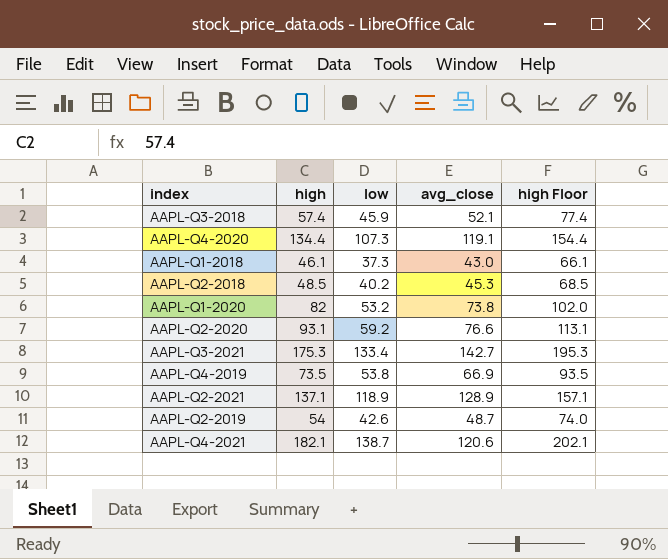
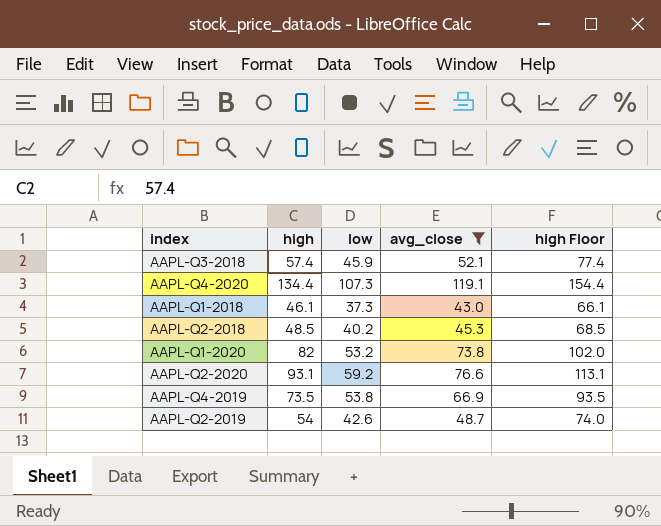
filter: none -> avg_close <= 119.1

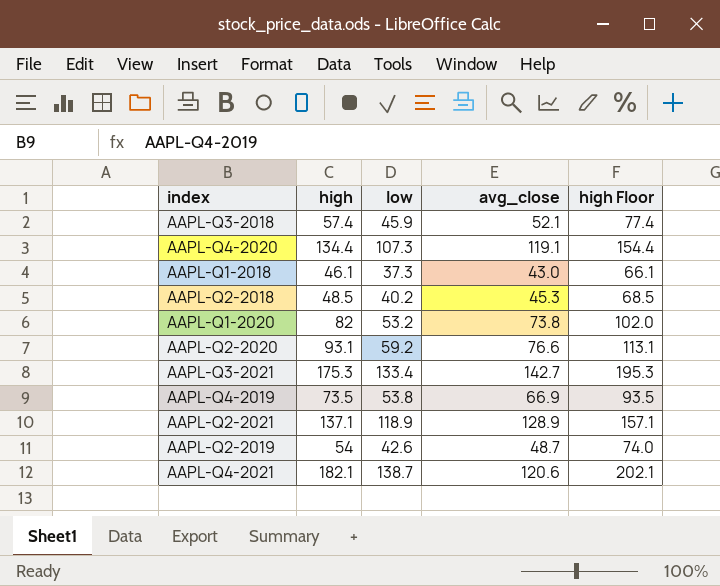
filter: avg_close <= 119.1 -> none

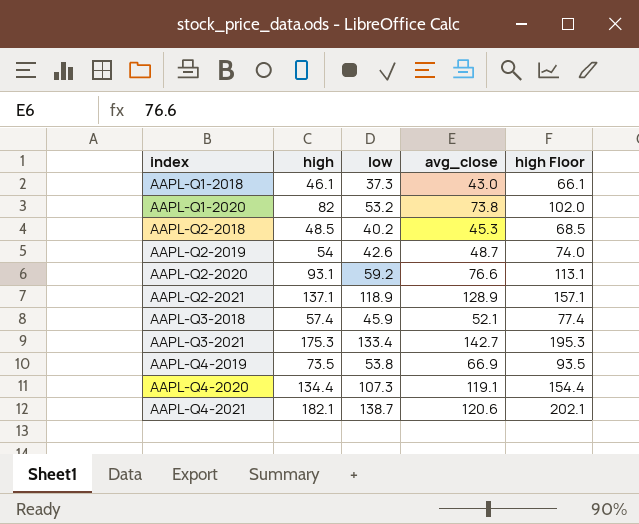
row order: none -> index ascending

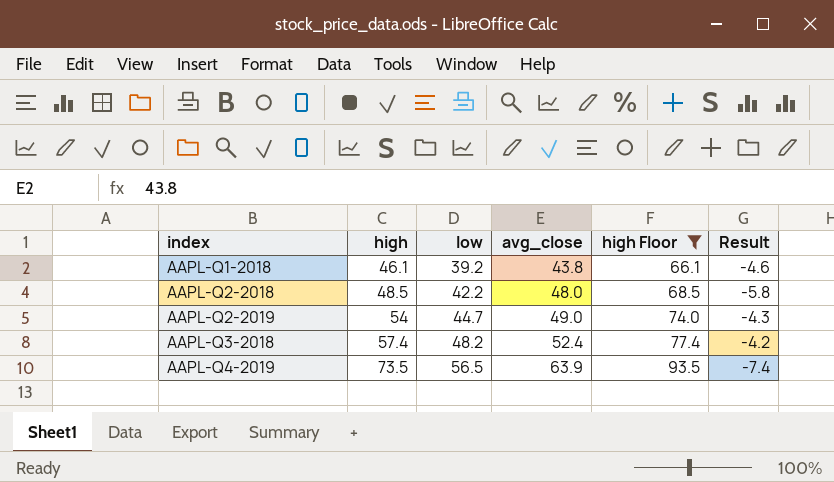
filter: none -> high Floor <= 93.5
column Result | formula: none -> [low] - [avg_close]
AAPL-Q1-2018 | low: 37.3 -> 39.2
AAPL-Q1-2018 | avg_close: 43.0 -> 43.8
AAPL-Q2-2018 | low: 40.2 -> 42.2
AAPL-Q2-2018 | avg_close: 45.3 -> 48.0
AAPL-Q2-2019 | low: 42.6 -> 44.7
AAPL-Q2-2019 | avg_close: 48.7 -> 49.0
AAPL-Q3-2018 | low: 45.9 -> 48.2
AAPL-Q3-2018 | avg_close: 52.1 -> 52.4
AAPL-Q4-2019 | low: 53.8 -> 56.5
AAPL-Q4-2019 | avg_close: 66.9 -> 63.9

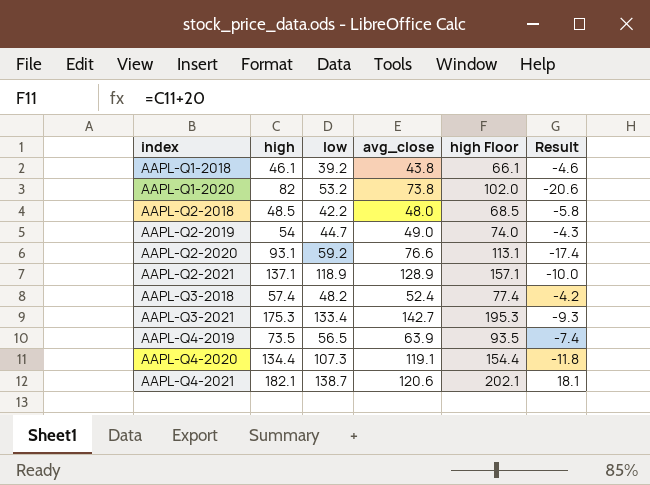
filter: high Floor <= 93.5 -> none

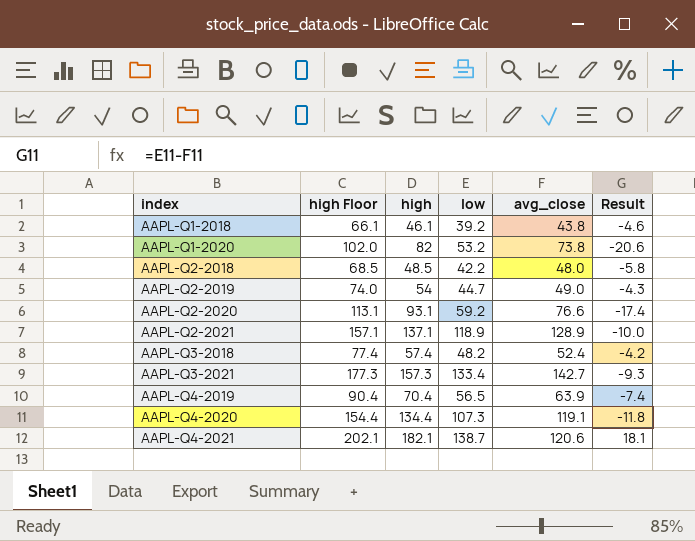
column high Floor | position: 5 -> 2
AAPL-Q3-2021 | high Floor: 195.3 -> 177.3
AAPL-Q3-2021 | high: 175.3 -> 157.3
AAPL-Q4-2019 | high Floor: 93.5 -> 90.4
AAPL-Q4-2019 | high: 73.5 -> 70.4

